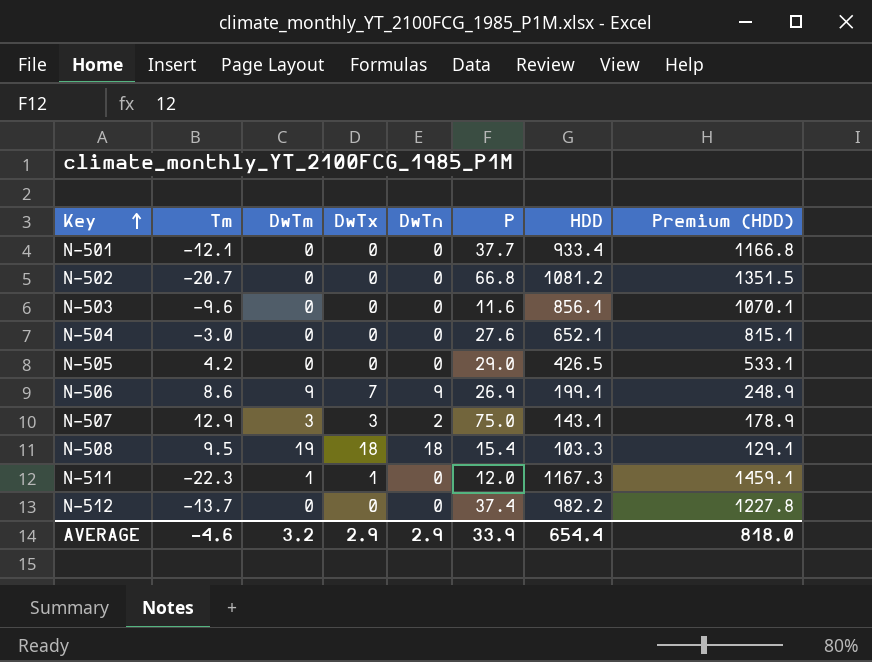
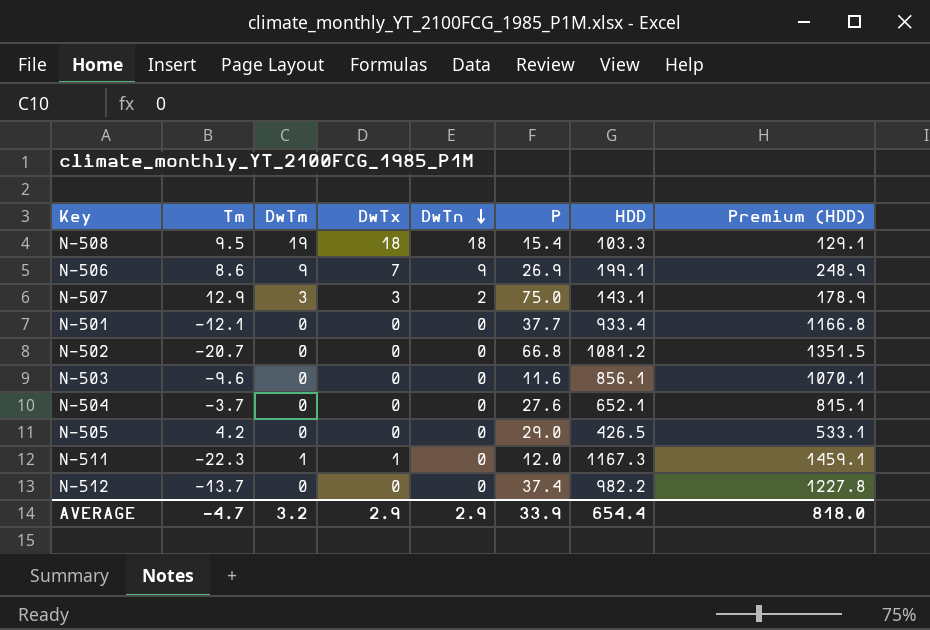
row order: Key ascending -> DwTn descending
N-504 | Tm: -3.0 -> -3.7
AVERAGE | Tm: -4.6 -> -4.7

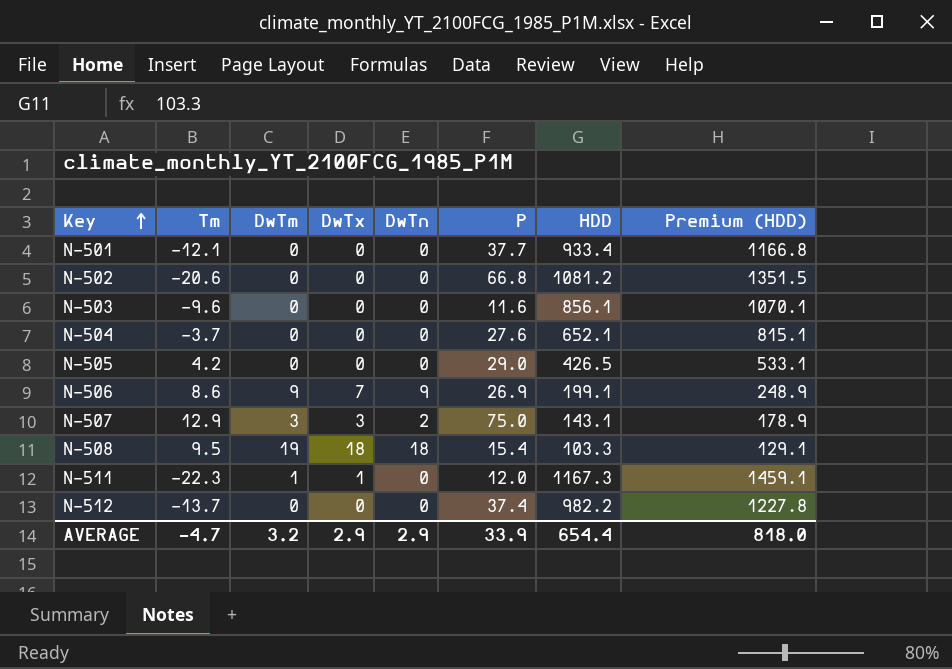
row order: DwTn descending -> Key ascending
N-502 | Tm: -20.7 -> -20.6

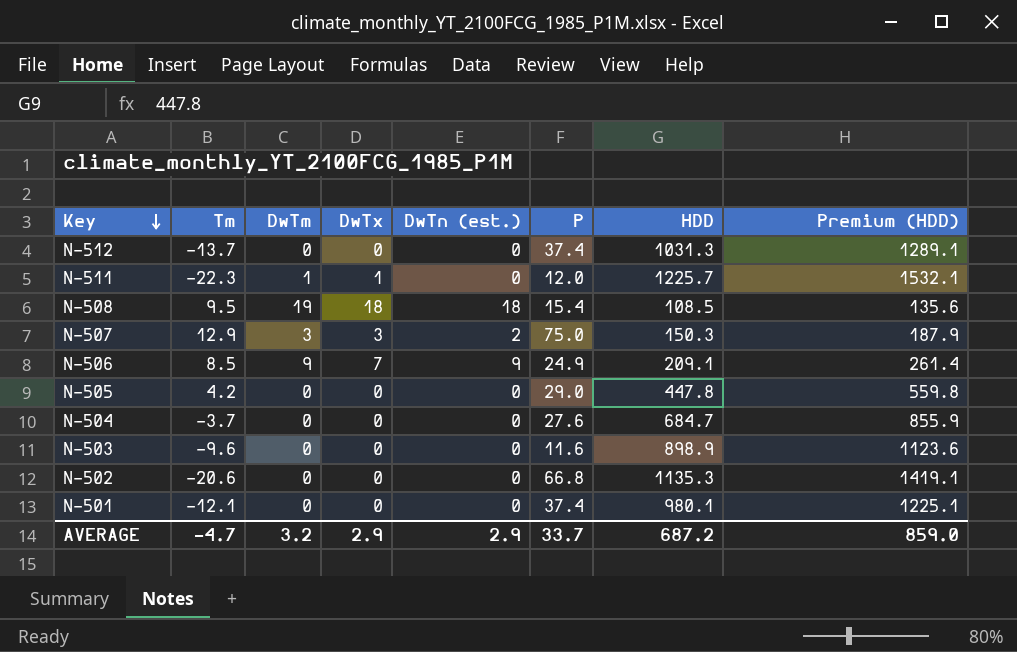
row order: Key ascending -> Key descending
column name: DwTn -> DwTn (est.)
N-512 | HDD: 982.2 -> 1031.3
N-512 | Premium (HDD): 1227.8 -> 1289.1
N-511 | HDD: 1167.3 -> 1225.7
N-511 | Premium (HDD): 1459.1 -> 1532.1
N-508 | HDD: 103.3 -> 108.5
N-508 | Premium (HDD): 129.1 -> 135.6
N-507 | HDD: 143.1 -> 150.3
N-507 | Premium (HDD): 178.9 -> 187.9
N-506 | Tm: 8.6 -> 8.5
N-506 | P: 26.9 -> 24.9
N-506 | HDD: 199.1 -> 209.1
N-506 | Premium (HDD): 248.9 -> 261.4
N-505 | HDD: 426.5 -> 447.8
N-505 | Premium (HDD): 533.1 -> 559.8
N-504 | HDD: 652.1 -> 684.7
N-504 | Premium (HDD): 815.1 -> 855.9
N-503 | HDD: 856.1 -> 898.9
N-503 | Premium (HDD): 1070.1 -> 1123.6
N-502 | HDD: 1081.2 -> 1135.3
N-502 | Premium (HDD): 1351.5 -> 1419.1
N-501 | P: 37.7 -> 37.4
N-501 | HDD: 933.4 -> 980.1
N-501 | Premium (HDD): 1166.8 -> 1225.1
AVERAGE | P: 33.9 -> 33.7
AVERAGE | HDD: 654.4 -> 687.2
AVERAGE | Premium (HDD): 818.0 -> 859.0

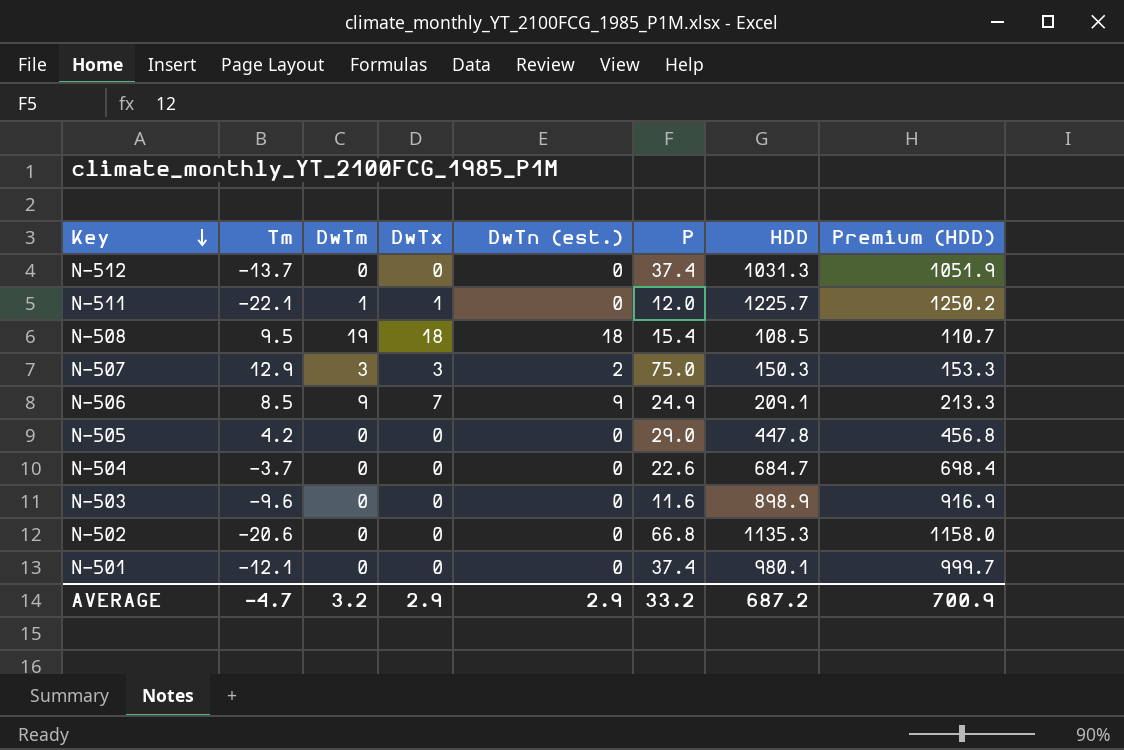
column Premium (HDD) | formula: [HDD] * 1.25 -> [HDD] * 1.02
N-511 | Tm: -22.3 -> -22.1
N-504 | P: 27.6 -> 22.6
AVERAGE | P: 33.7 -> 33.2
AVERAGE | Premium (HDD): 859.0 -> 700.9

